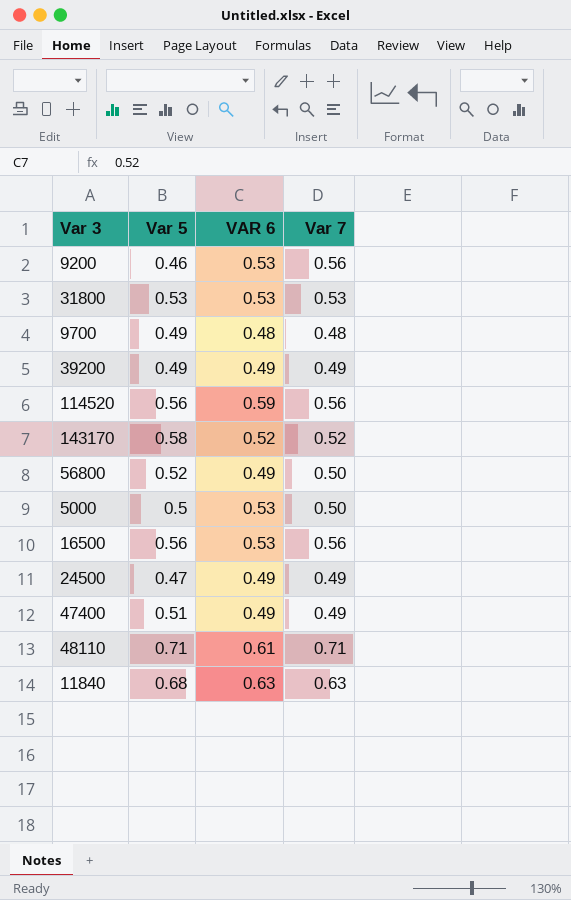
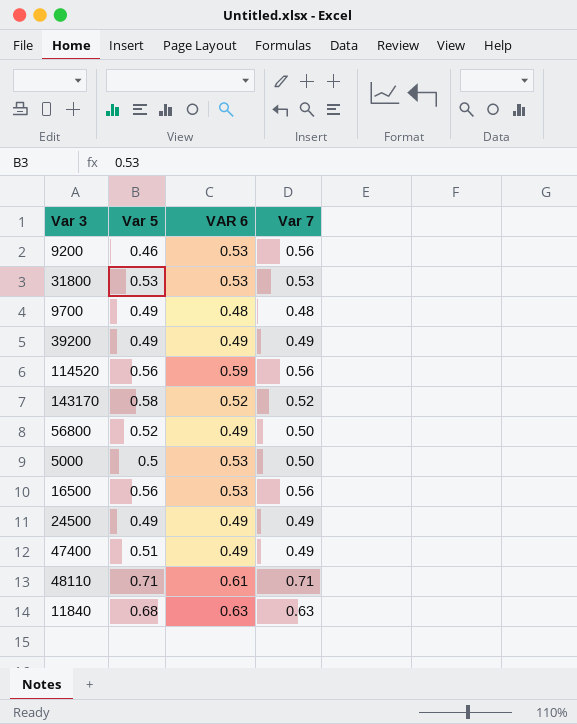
24500 | Var 5: 0.47 -> 0.49

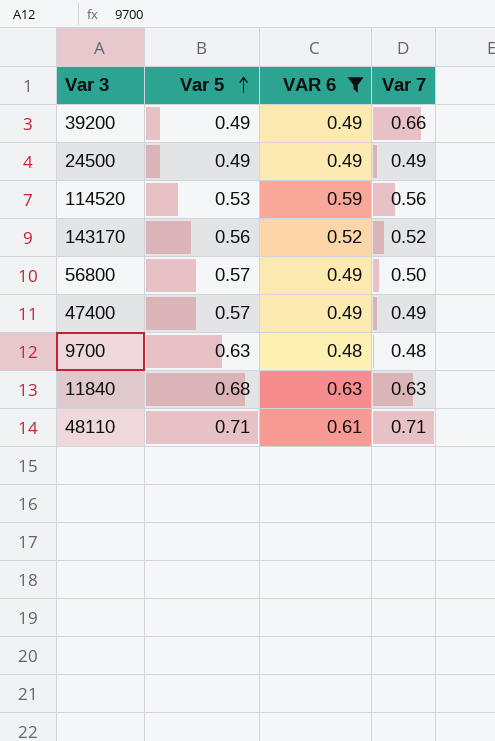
filter: none -> VAR 6 != 0.53
row order: none -> Var 5 ascending
39200 | Var 7: 0.49 -> 0.66
114520 | Var 5: 0.56 -> 0.53
143170 | Var 5: 0.58 -> 0.56
56800 | Var 5: 0.52 -> 0.57
47400 | Var 5: 0.51 -> 0.57
9700 | Var 5: 0.49 -> 0.63

